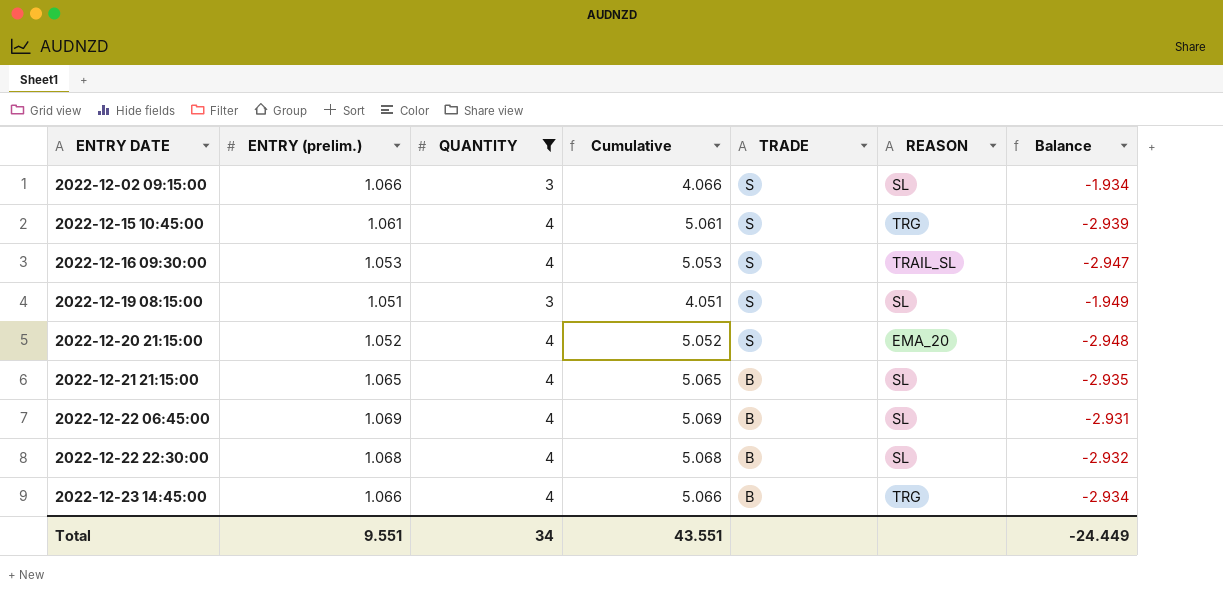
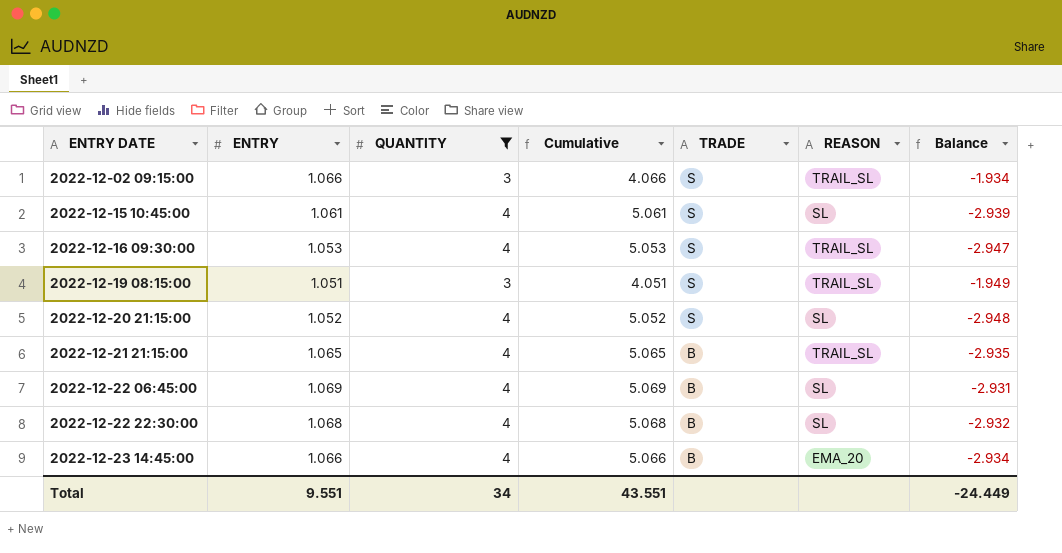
column name: ENTRY (prelim.) -> ENTRY
2022-12-02 09:15:00 | REASON: SL -> TRAIL_SL
2022-12-15 10:45:00 | REASON: TRG -> SL
2022-12-19 08:15:00 | REASON: SL -> TRAIL_SL
2022-12-20 21:15:00 | REASON: EMA_20 -> SL
2022-12-21 21:15:00 | REASON: SL -> TRAIL_SL
2022-12-23 14:45:00 | REASON: TRG -> EMA_20

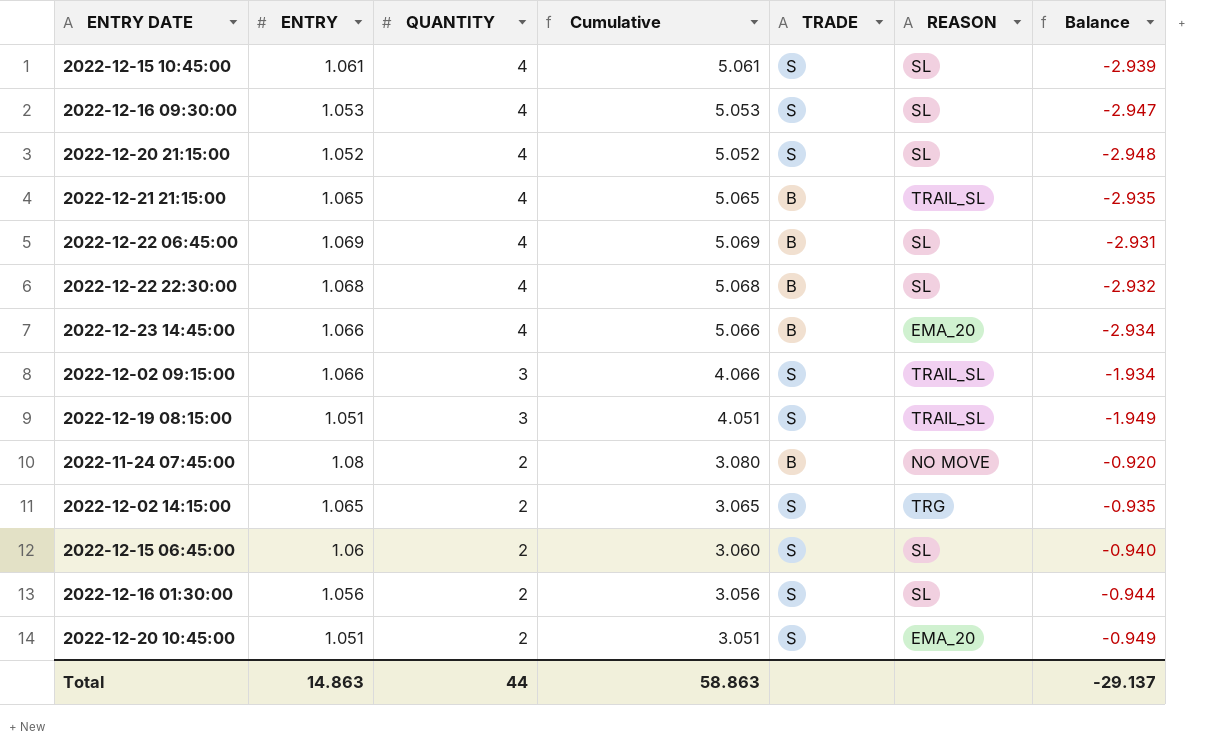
filter: QUANTITY != 2 -> none
row order: ENTRY DATE ascending -> QUANTITY descending
2022-12-16 09:30:00 | REASON: TRAIL_SL -> SL
Total | ENTRY: 9.551 -> 14.863
Total | QUANTITY: 34 -> 44
Total | Cumulative: 43.551 -> 58.863
Total | Balance: -24.449 -> -29.137

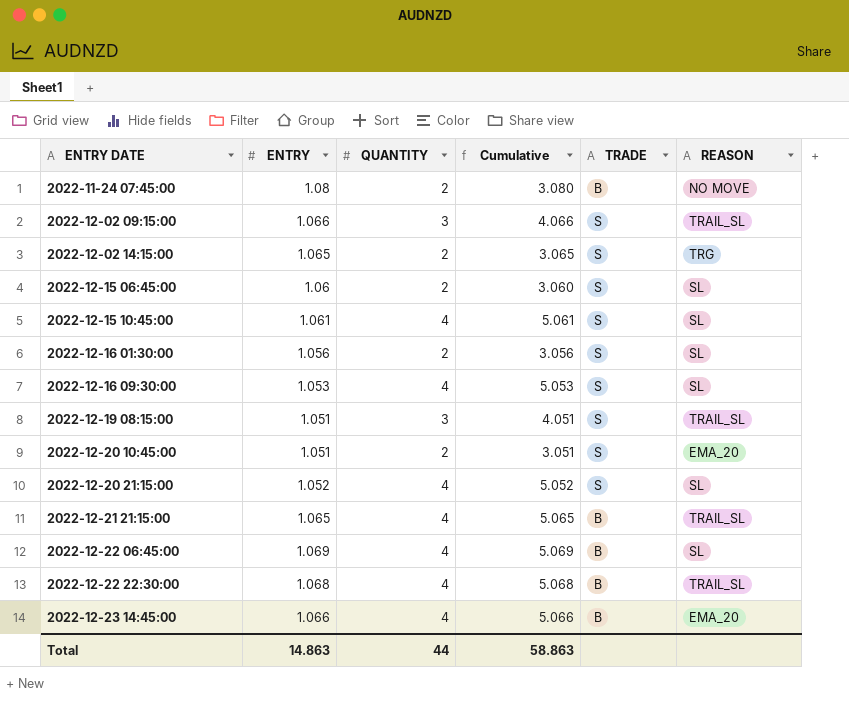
row order: QUANTITY descending -> ENTRY DATE ascending
column Balance | formula: [ENTRY] - [QUANTITY] -> none
2022-12-22 22:30:00 | REASON: SL -> TRAIL_SL

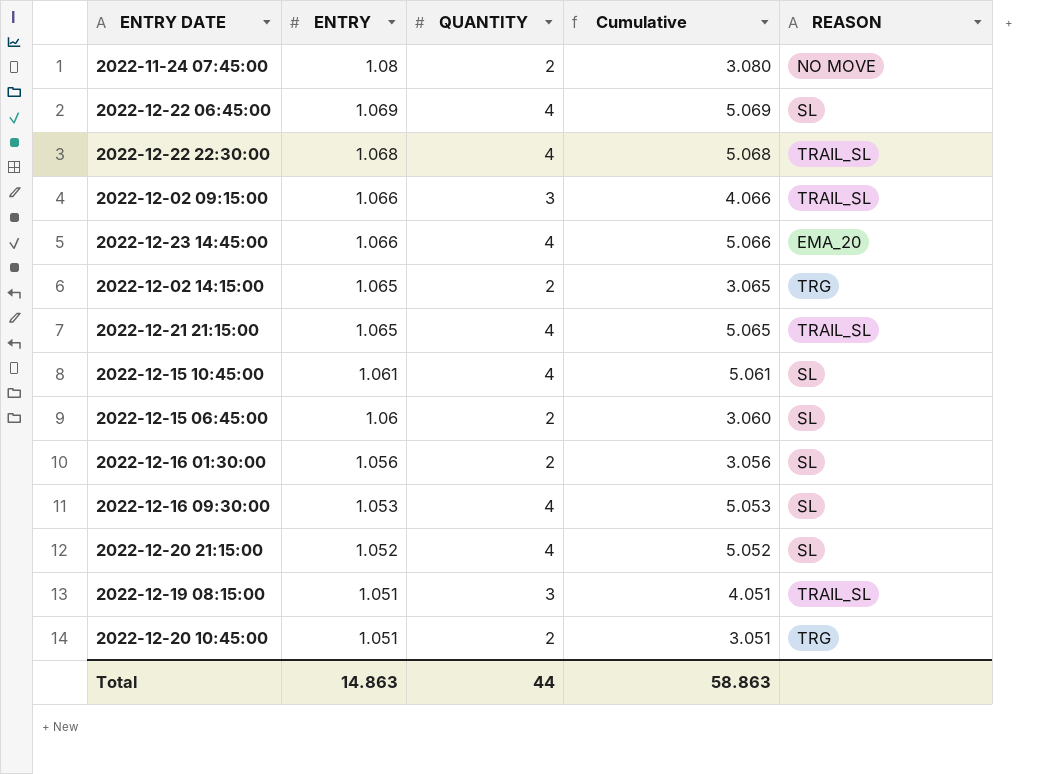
row order: ENTRY DATE ascending -> ENTRY descending
column TRADE | position: 5 -> none
2022-12-20 10:45:00 | REASON: EMA_20 -> TRG

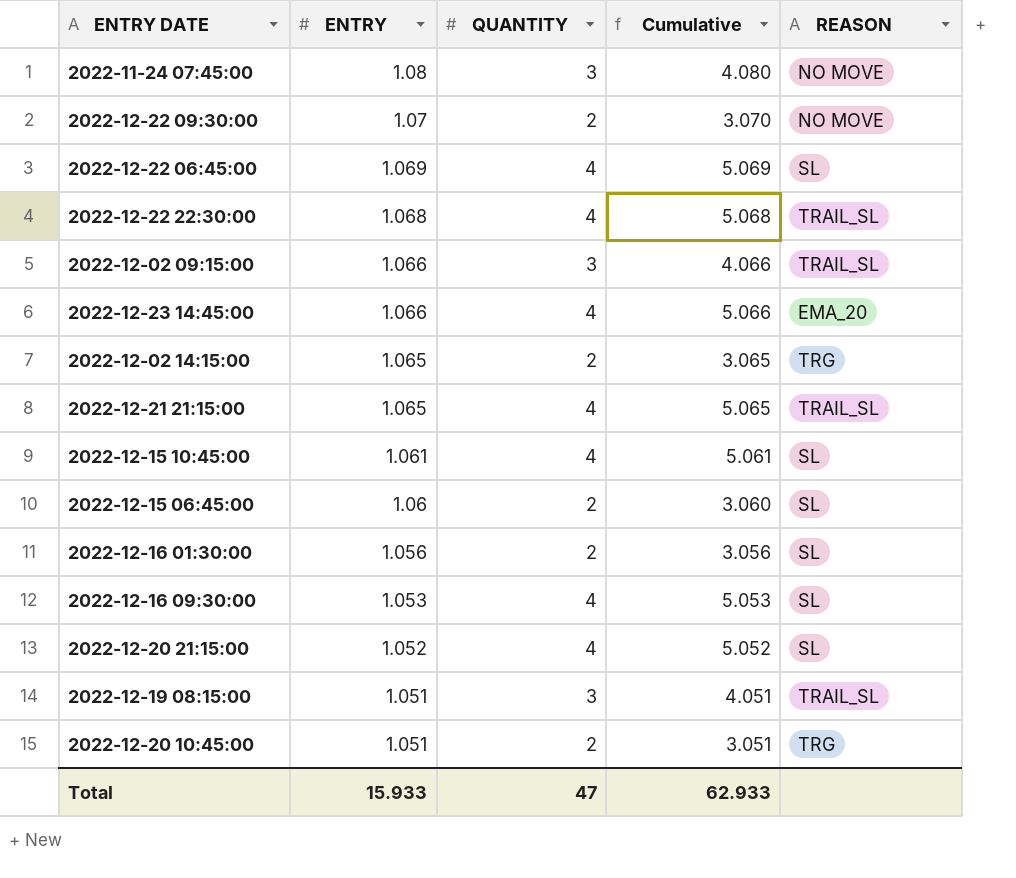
2022-11-24 07:45:00 | QUANTITY: 2 -> 3
2022-11-24 07:45:00 | Cumulative: 3.080 -> 4.080
row 2022-12-22 09:30:00: none -> 1.07 | 2 | 3.070 | NO MOVE
Total | ENTRY: 14.863 -> 15.933
Total | QUANTITY: 44 -> 47
Total | Cumulative: 58.863 -> 62.933

